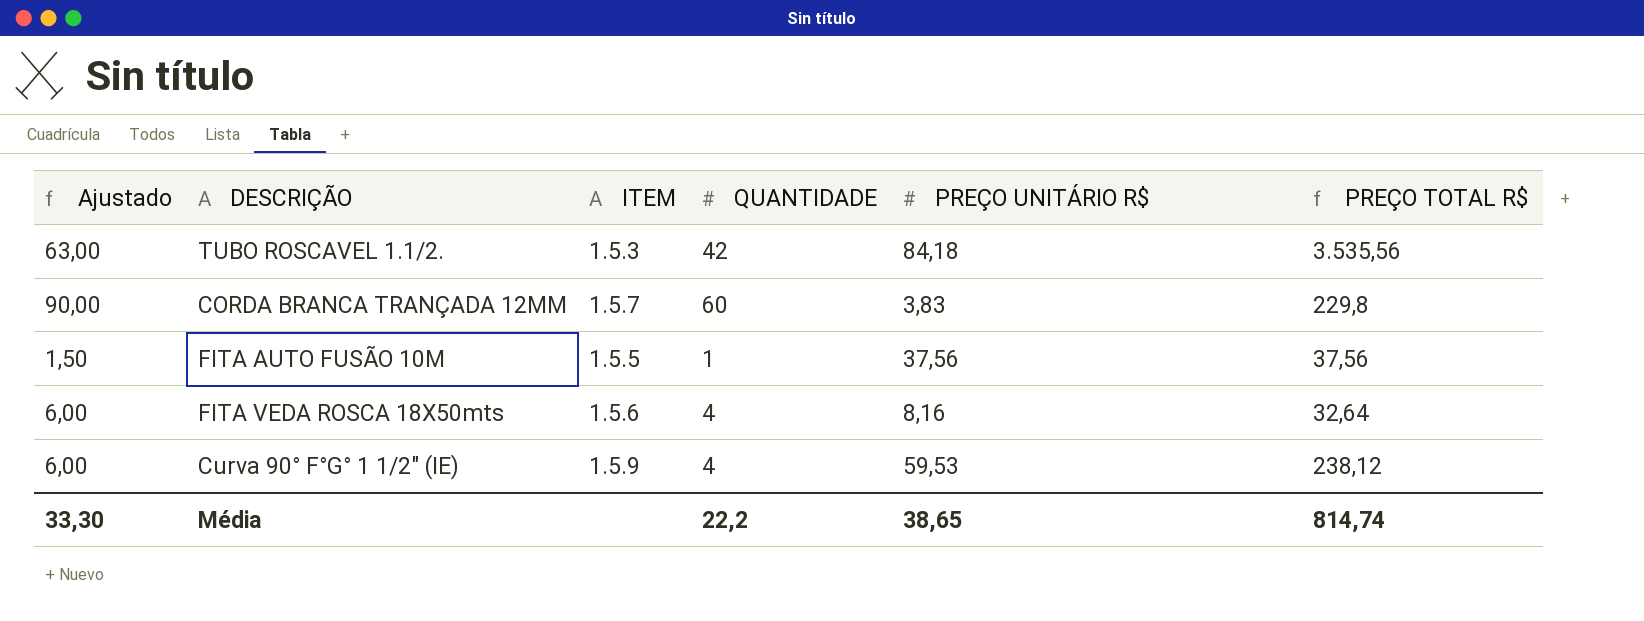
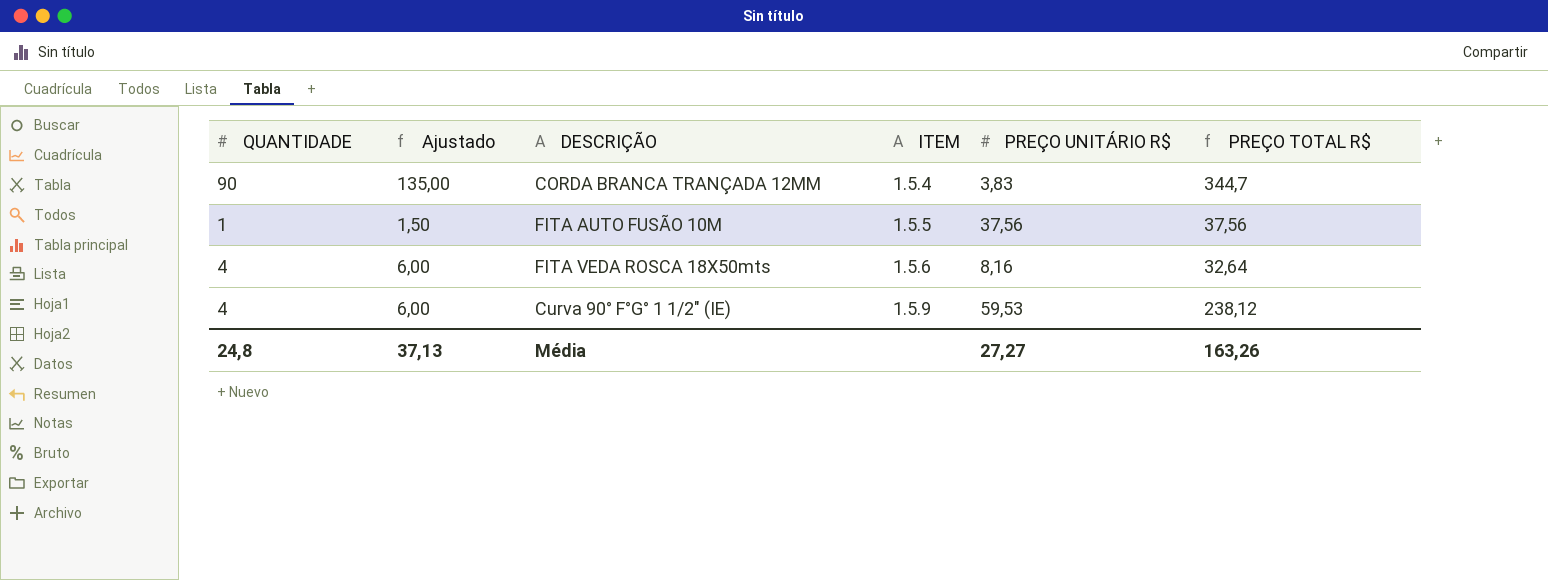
column QUANTIDADE | position: 4 -> 1
row TUBO ROSCAVEL 1.1/2.: 63,00 | 1.5.3 | 42 | 84,18 | 3.535,56 -> none
CORDA BRANCA TRANÇADA 12MM | QUANTIDADE: 60 -> 90
CORDA BRANCA TRANÇADA 12MM | Ajustado: 90,00 -> 135,00
CORDA BRANCA TRANÇADA 12MM | ITEM: 1.5.7 -> 1.5.4
CORDA BRANCA TRANÇADA 12MM | PREÇO TOTAL R$: 229,8 -> 344,7
Média | QUANTIDADE: 22,2 -> 24,8
Média | Ajustado: 33,30 -> 37,13
Média | PREÇO UNITÁRIO R$: 38,65 -> 27,27
Média | PREÇO TOTAL R$: 814,74 -> 163,26

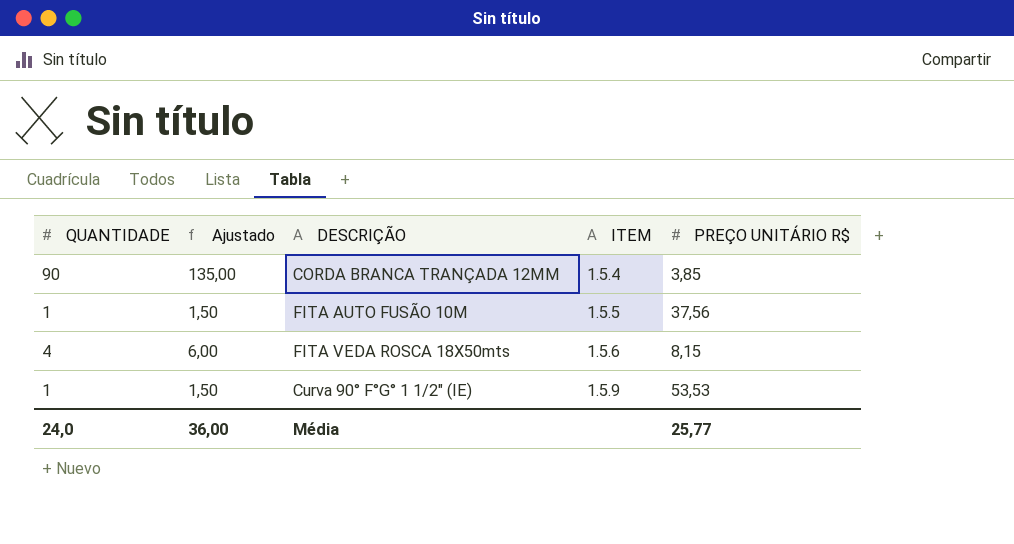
column PREÇO TOTAL R$ | formula: [QUANTIDADE] * [PREÇO UNITÁRIO R$] -> none
CORDA BRANCA TRANÇADA 12MM | PREÇO UNITÁRIO R$: 3,83 -> 3,85
FITA VEDA ROSCA 18X50mts | PREÇO UNITÁRIO R$: 8,16 -> 8,15
Curva 90° F°G° 1 1/2" (IE) | QUANTIDADE: 4 -> 1
Curva 90° F°G° 1 1/2" (IE) | Ajustado: 6,00 -> 1,50
Curva 90° F°G° 1 1/2" (IE) | PREÇO UNITÁRIO R$: 59,53 -> 53,53
Média | QUANTIDADE: 24,8 -> 24,0
Média | Ajustado: 37,13 -> 36,00
Média | PREÇO UNITÁRIO R$: 27,27 -> 25,77

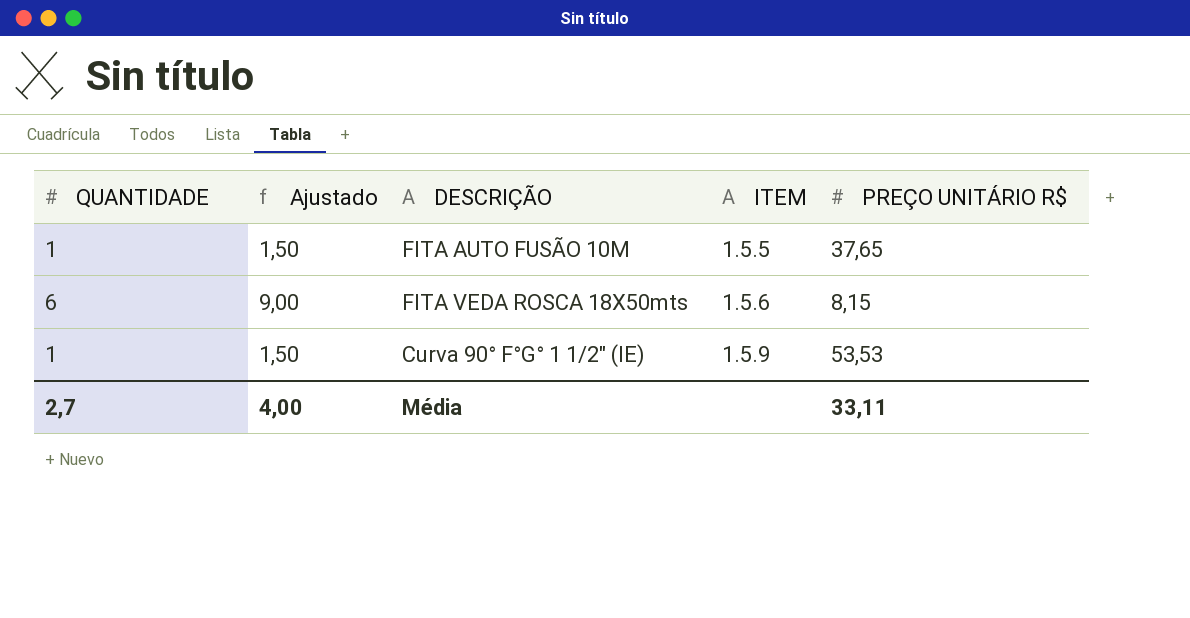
row CORDA BRANCA TRANÇADA 12MM: 90 | 135,00 | 1.5.4 | 3,85 -> none
FITA AUTO FUSÃO 10M | PREÇO UNITÁRIO R$: 37,56 -> 37,65
FITA VEDA ROSCA 18X50mts | QUANTIDADE: 4 -> 6
FITA VEDA ROSCA 18X50mts | Ajustado: 6,00 -> 9,00
Média | QUANTIDADE: 24,0 -> 2,7
Média | Ajustado: 36,00 -> 4,00
Média | PREÇO UNITÁRIO R$: 25,77 -> 33,11

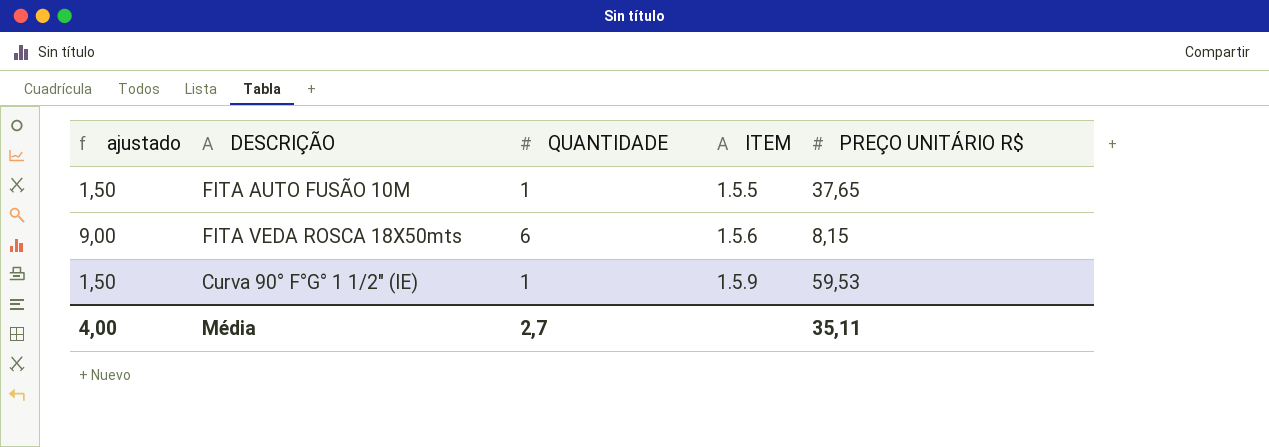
column name: Ajustado -> ajustado
column QUANTIDADE | position: 1 -> 3
Curva 90° F°G° 1 1/2" (IE) | PREÇO UNITÁRIO R$: 53,53 -> 59,53
Média | PREÇO UNITÁRIO R$: 33,11 -> 35,11

